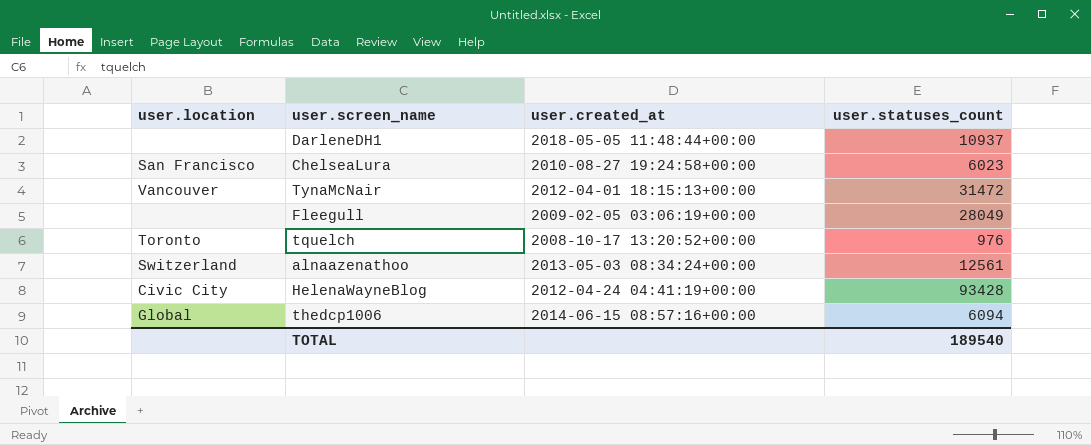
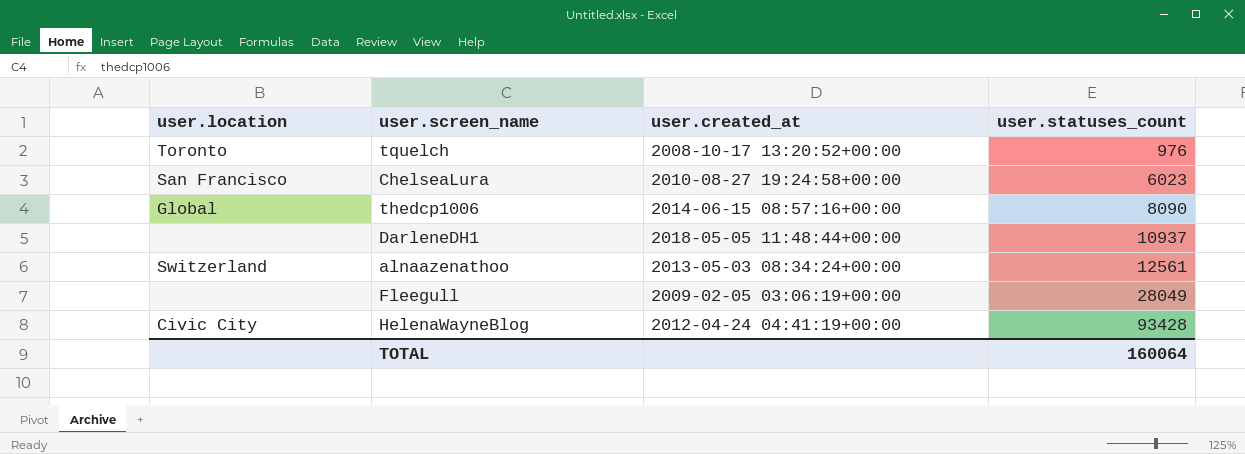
row order: none -> user.statuses_count ascending
row TynaMcNair: Vancouver | 2012-04-01 18:15:13+00:00 | 31472 -> none
thedcp1006 | user.statuses_count: 6094 -> 8090
TOTAL | user.statuses_count: 189540 -> 160064

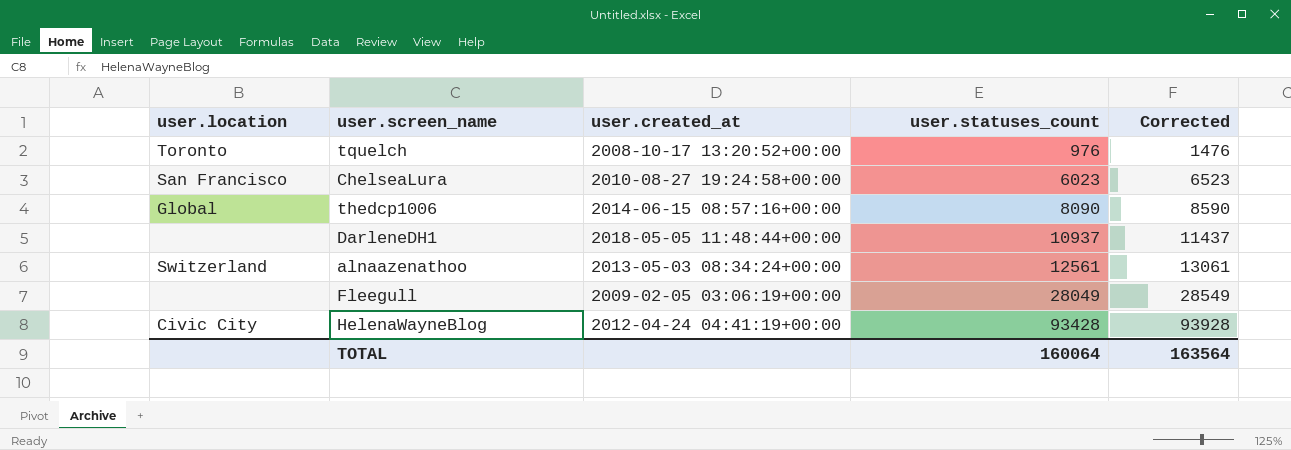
column Corrected | formula: none -> [user.statuses_count] + 500

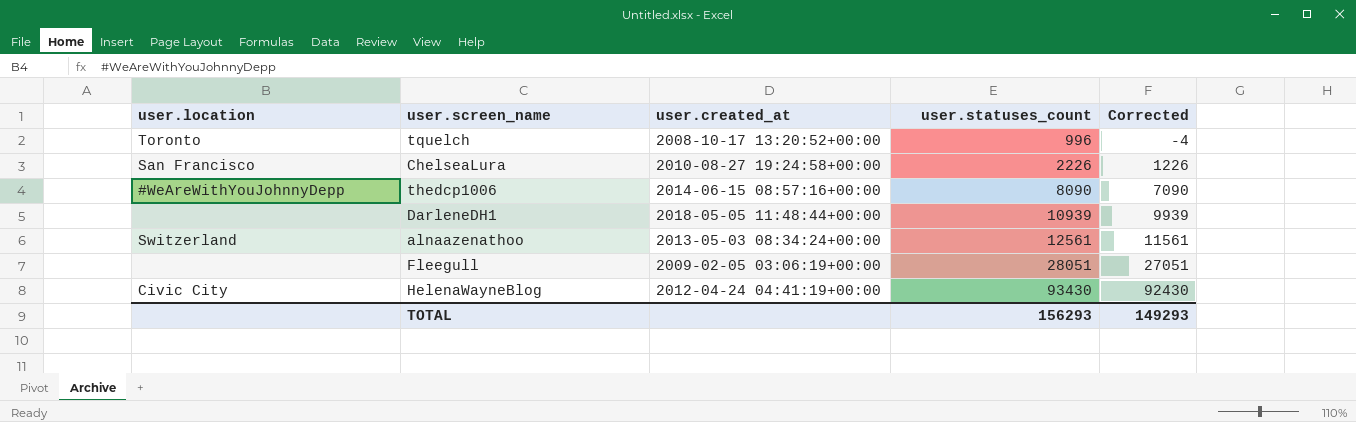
column Corrected | formula: [user.statuses_count] + 500 -> [user.statuses_count] - 1000
tquelch | user.statuses_count: 976 -> 996
ChelseaLura | user.statuses_count: 6023 -> 2226
thedcp1006 | user.location: Global -> #WeAreWithYouJohnnyDepp
DarleneDH1 | user.statuses_count: 10937 -> 10939
Fleegull | user.statuses_count: 28049 -> 28051
HelenaWayneBlog | user.statuses_count: 93428 -> 93430
TOTAL | user.statuses_count: 160064 -> 156293
TOTAL | Corrected: 163564 -> 149293

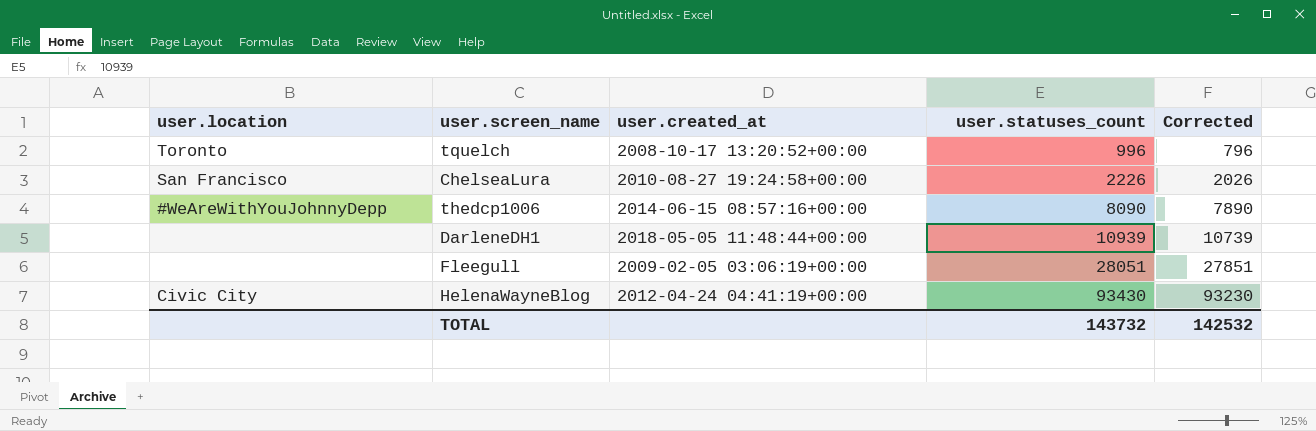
column Corrected | formula: [user.statuses_count] - 1000 -> [user.statuses_count] - 200
row alnaazenathoo: Switzerland | 2013-05-03 08:34:24+00:00 | 12561 | 11561 -> none
TOTAL | user.statuses_count: 156293 -> 143732
TOTAL | Corrected: 149293 -> 142532

